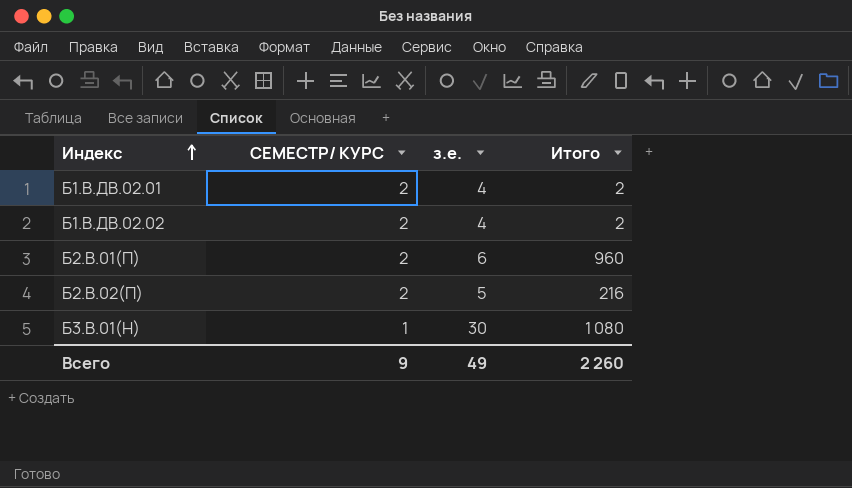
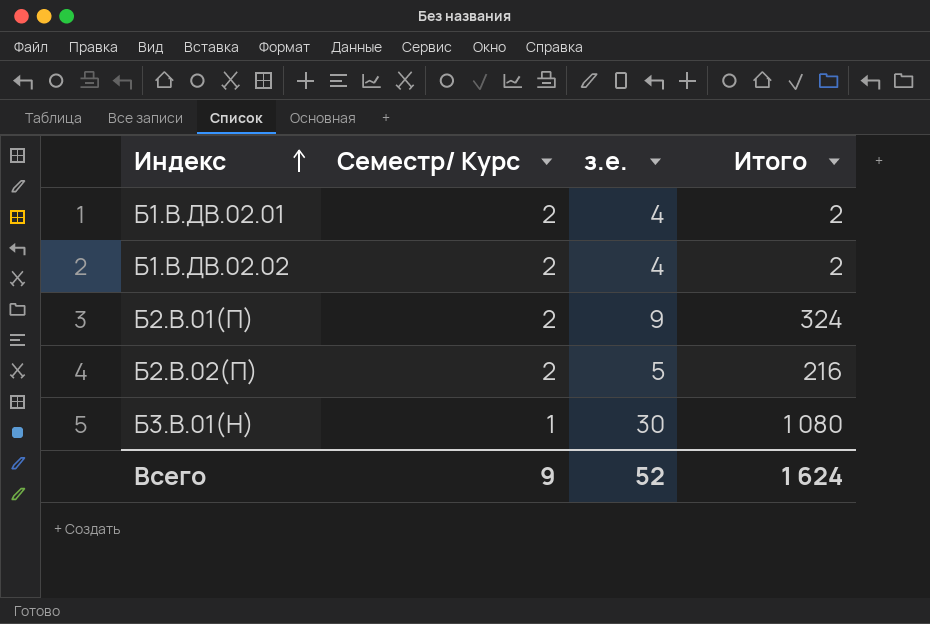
column name: СЕМЕСТР/ КУРС -> Семестр/ Курс
Б2.В.01(П) | з.е.: 6 -> 9
Б2.В.01(П) | Итого: 960 -> 324
Всего | з.е.: 49 -> 52
Всего | Итого: 2 260 -> 1 624

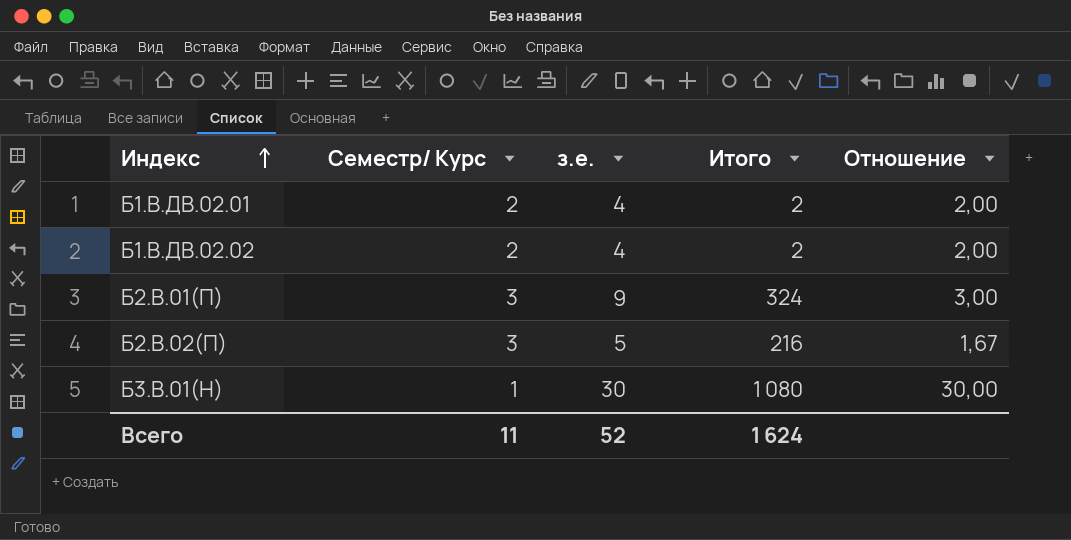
column Отношение | formula: none -> [з.е.] / [Семестр/ Курс]
Б2.В.01(П) | Семестр/ Курс: 2 -> 3
Б2.В.02(П) | Семестр/ Курс: 2 -> 3
Всего | Семестр/ Курс: 9 -> 11

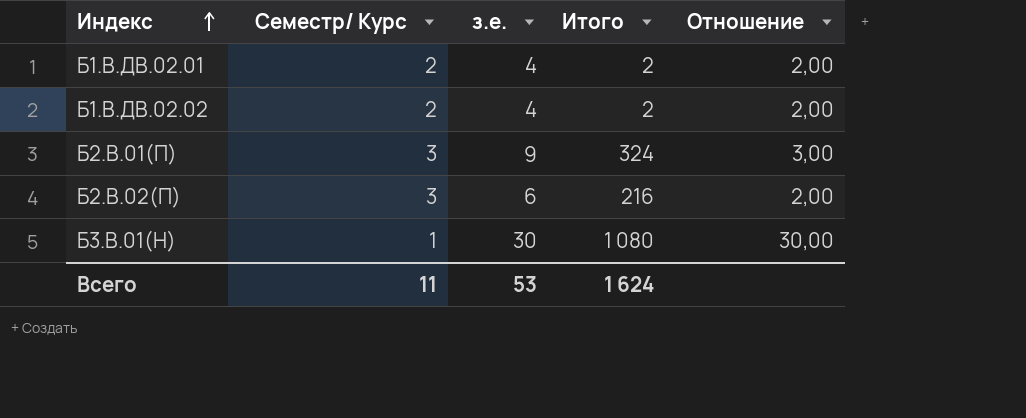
Б2.В.02(П) | з.е.: 5 -> 6
Б2.В.02(П) | Отношение: 1,67 -> 2,00
Всего | з.е.: 52 -> 53

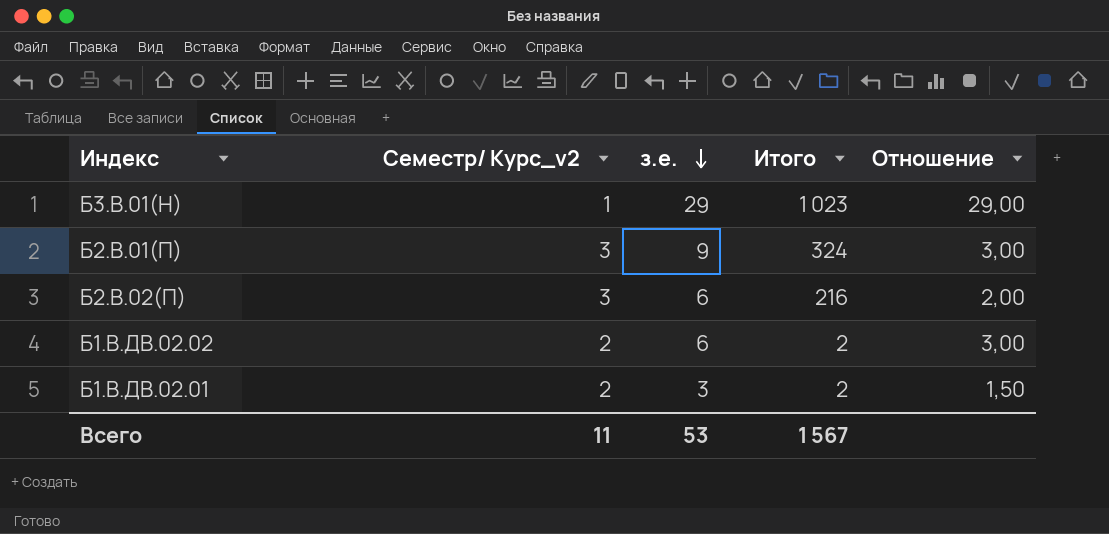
row order: Индекс ascending -> з.е. descending
column name: Семестр/ Курс -> Семестр/ Курс_v2
Б3.В.01(Н) | з.е.: 30 -> 29
Б3.В.01(Н) | Итого: 1 080 -> 1 023
Б3.В.01(Н) | Отношение: 30,00 -> 29,00
Б1.В.ДВ.02.02 | з.е.: 4 -> 6
Б1.В.ДВ.02.02 | Отношение: 2,00 -> 3,00
Б1.В.ДВ.02.01 | з.е.: 4 -> 3
Б1.В.ДВ.02.01 | Отношение: 2,00 -> 1,50
Всего | Итого: 1 624 -> 1 567

